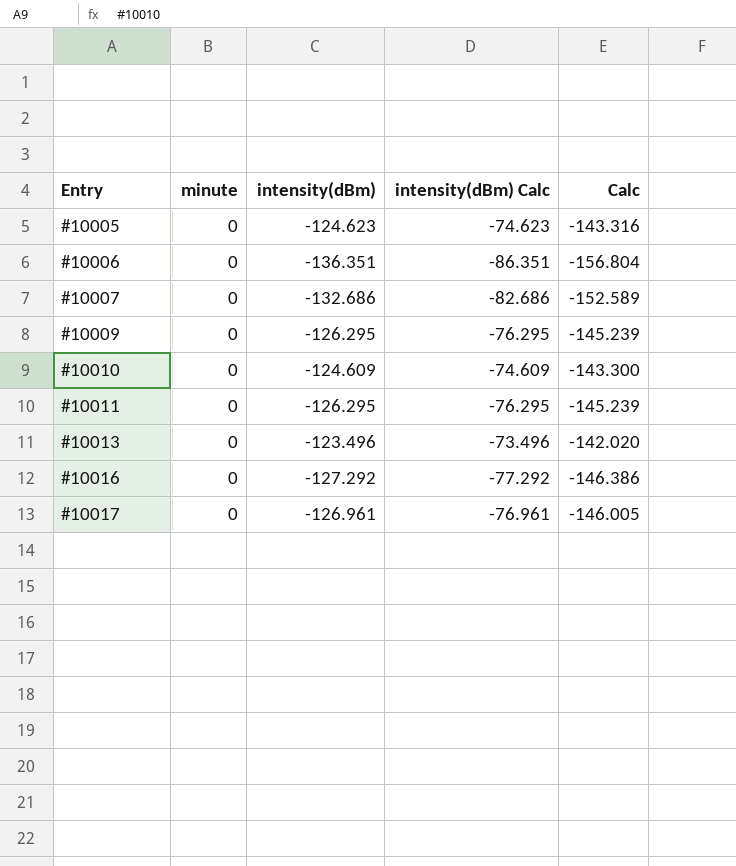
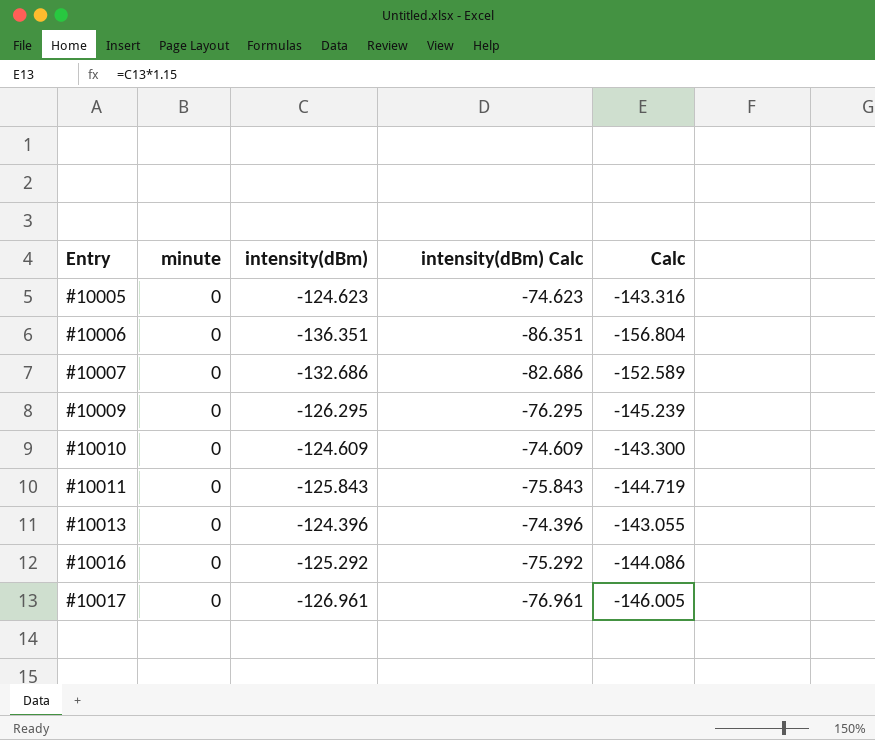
#10011 | intensity(dBm): -126.295 -> -125.843
#10011 | intensity(dBm) Calc: -76.295 -> -75.843
#10011 | Calc: -145.239 -> -144.719
#10013 | intensity(dBm): -123.496 -> -124.396
#10013 | intensity(dBm) Calc: -73.496 -> -74.396
#10013 | Calc: -142.020 -> -143.055
#10016 | intensity(dBm): -127.292 -> -125.292
#10016 | intensity(dBm) Calc: -77.292 -> -75.292
#10016 | Calc: -146.386 -> -144.086

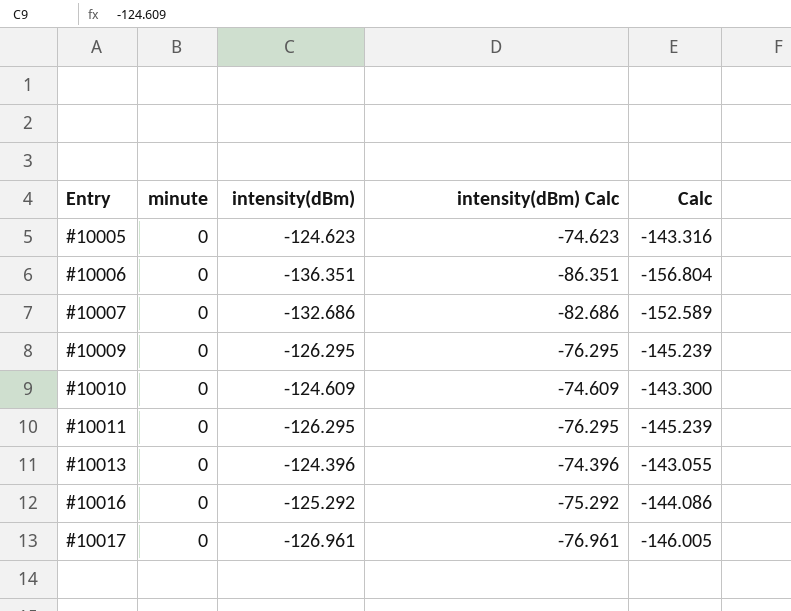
#10011 | intensity(dBm): -125.843 -> -126.295
#10011 | intensity(dBm) Calc: -75.843 -> -76.295
#10011 | Calc: -144.719 -> -145.239

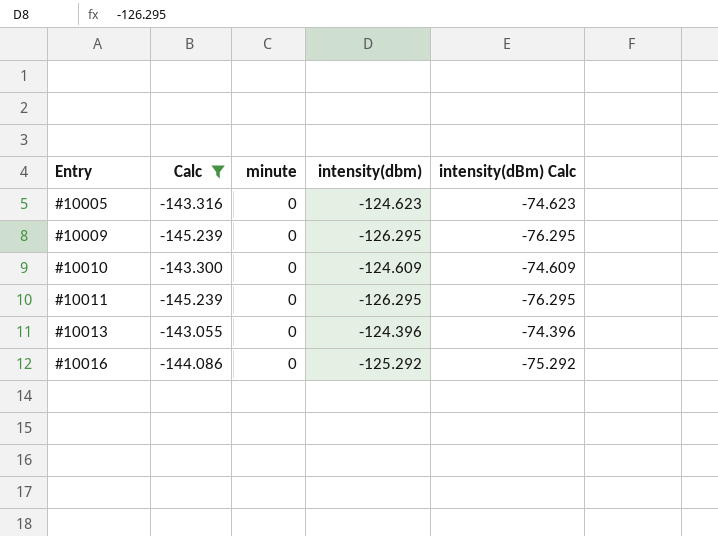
filter: none -> Calc >= -145.239
column Calc | position: 5 -> 2
column name: intensity(dBm) -> intensity(dbm)

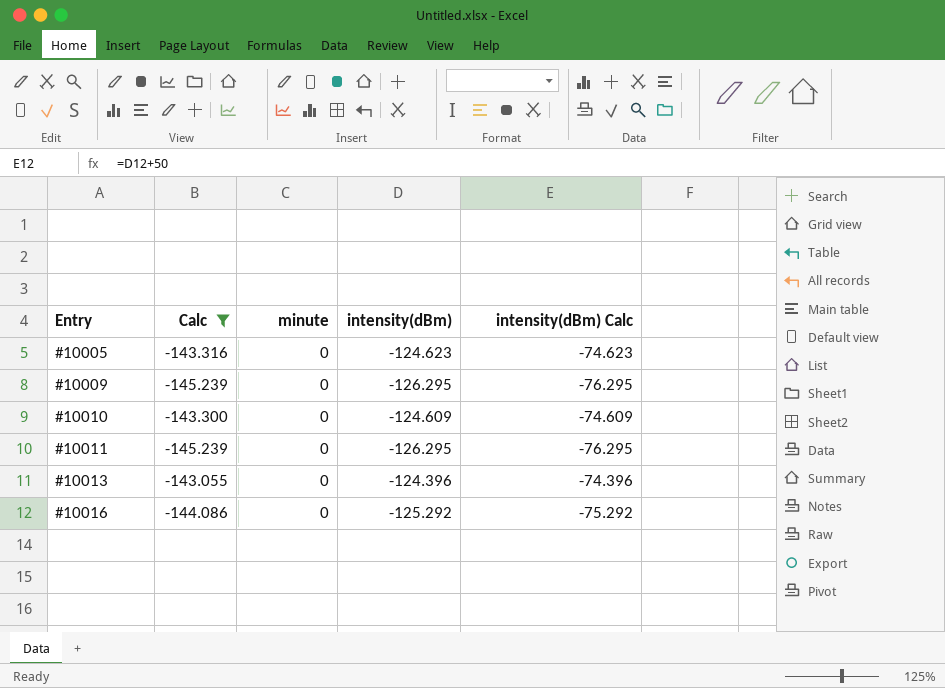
column name: intensity(dbm) -> intensity(dBm)

